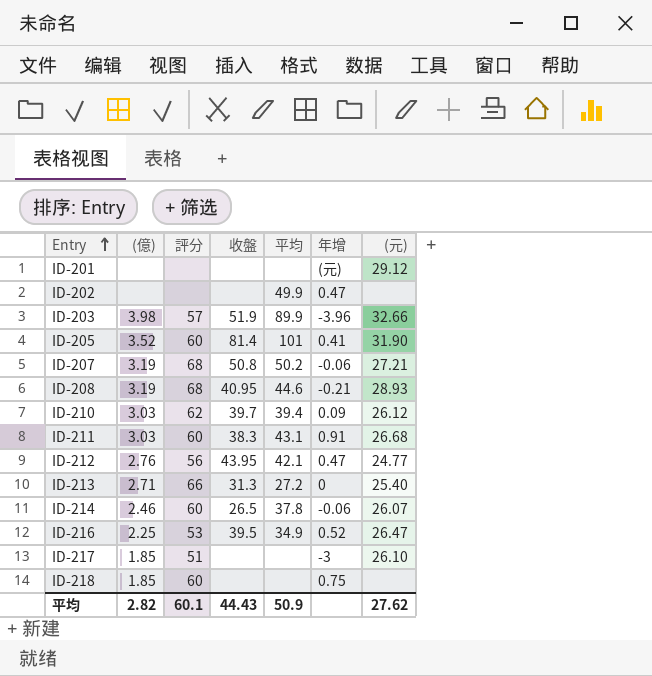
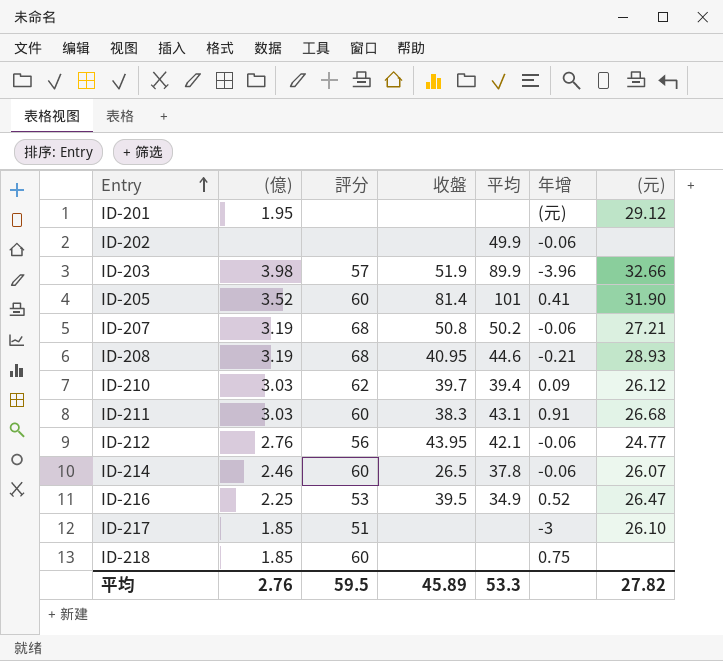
row ID-213: 2.71 | 66 | 31.3 | 27.2 | 0 | 25.40 -> none
ID-201 | (億): none -> 1.95
ID-202 | 年增: 0.47 -> -0.06
ID-212 | 年增: 0.47 -> -0.06
平均 | (億): 2.82 -> 2.76
平均 | 評分: 60.1 -> 59.5
平均 | 收盤: 44.43 -> 45.89
平均 | 平均: 50.9 -> 53.3
平均 | (元): 27.62 -> 27.82

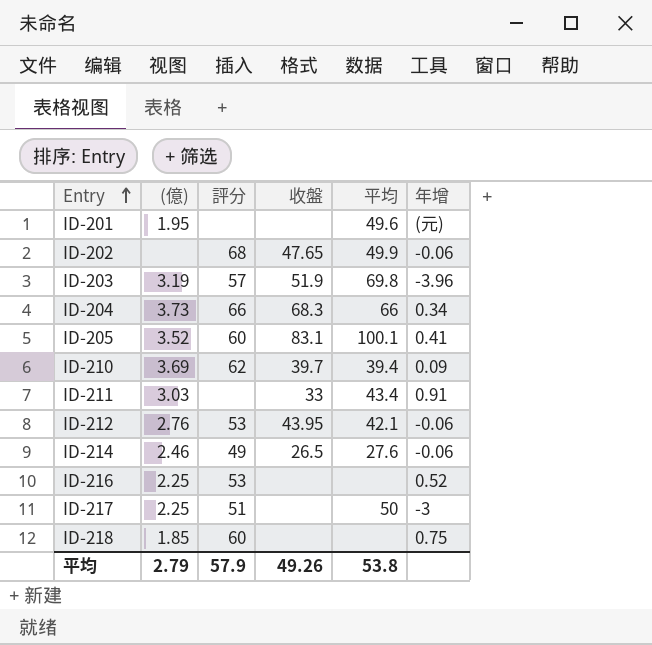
column (元) | position: 7 -> none
row ID-207: 3.19 | 68 | 50.8 | 50.2 | -0.06 | 27.21 -> none
row ID-208: 3.19 | 68 | 40.95 | 44.6 | -0.21 | 28.93 -> none
ID-201 | 平均: none -> 49.6
ID-202 | 評分: none -> 68
ID-202 | 收盤: none -> 47.65
ID-203 | (億): 3.98 -> 3.19
ID-203 | 平均: 89.9 -> 69.8
row ID-204: none -> 3.73 | 66 | 68.3 | 66 | 0.34
ID-205 | 收盤: 81.4 -> 83.1
ID-205 | 平均: 101 -> 100.1
ID-210 | (億): 3.03 -> 3.69
ID-211 | 評分: 60 -> none
ID-211 | 收盤: 38.3 -> 33
ID-211 | 平均: 43.1 -> 43.4
ID-212 | 評分: 56 -> 53
ID-214 | 評分: 60 -> 49
ID-214 | 平均: 37.8 -> 27.6
ID-216 | 收盤: 39.5 -> none
ID-216 | 平均: 34.9 -> none
ID-217 | (億): 1.85 -> 2.25
ID-217 | 平均: none -> 50
平均 | (億): 2.76 -> 2.79
平均 | 評分: 59.5 -> 57.9
平均 | 收盤: 45.89 -> 49.26
平均 | 平均: 53.3 -> 53.8

